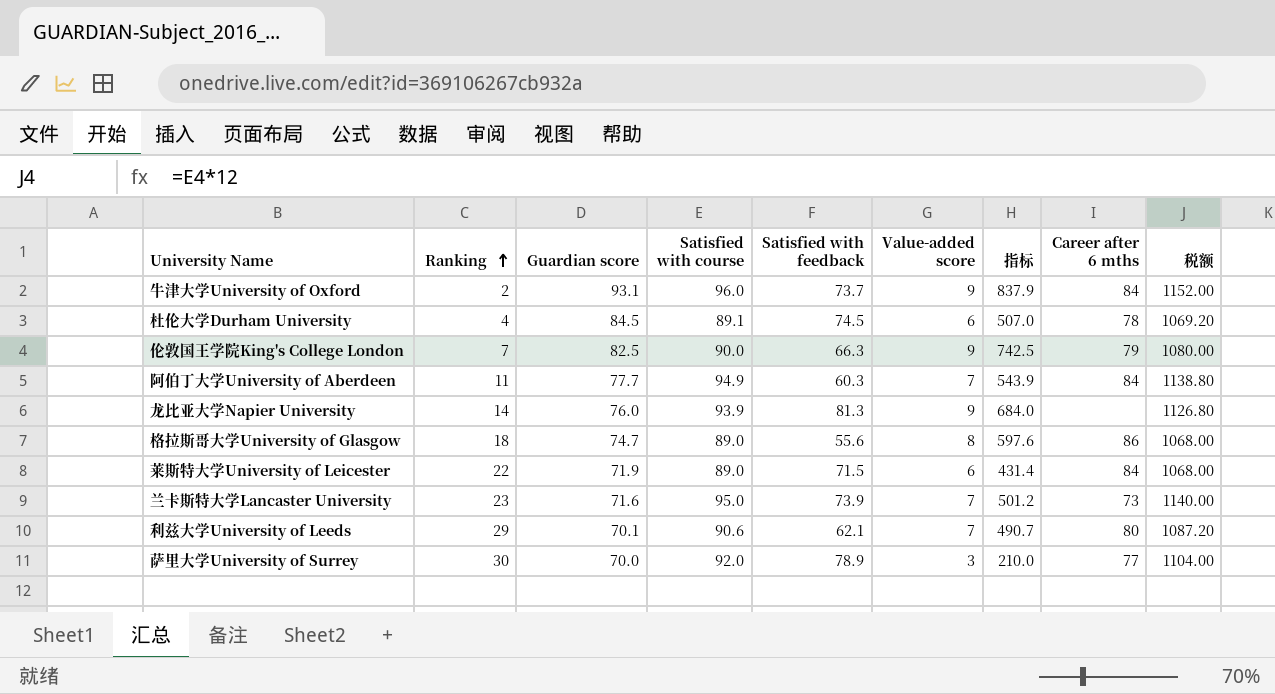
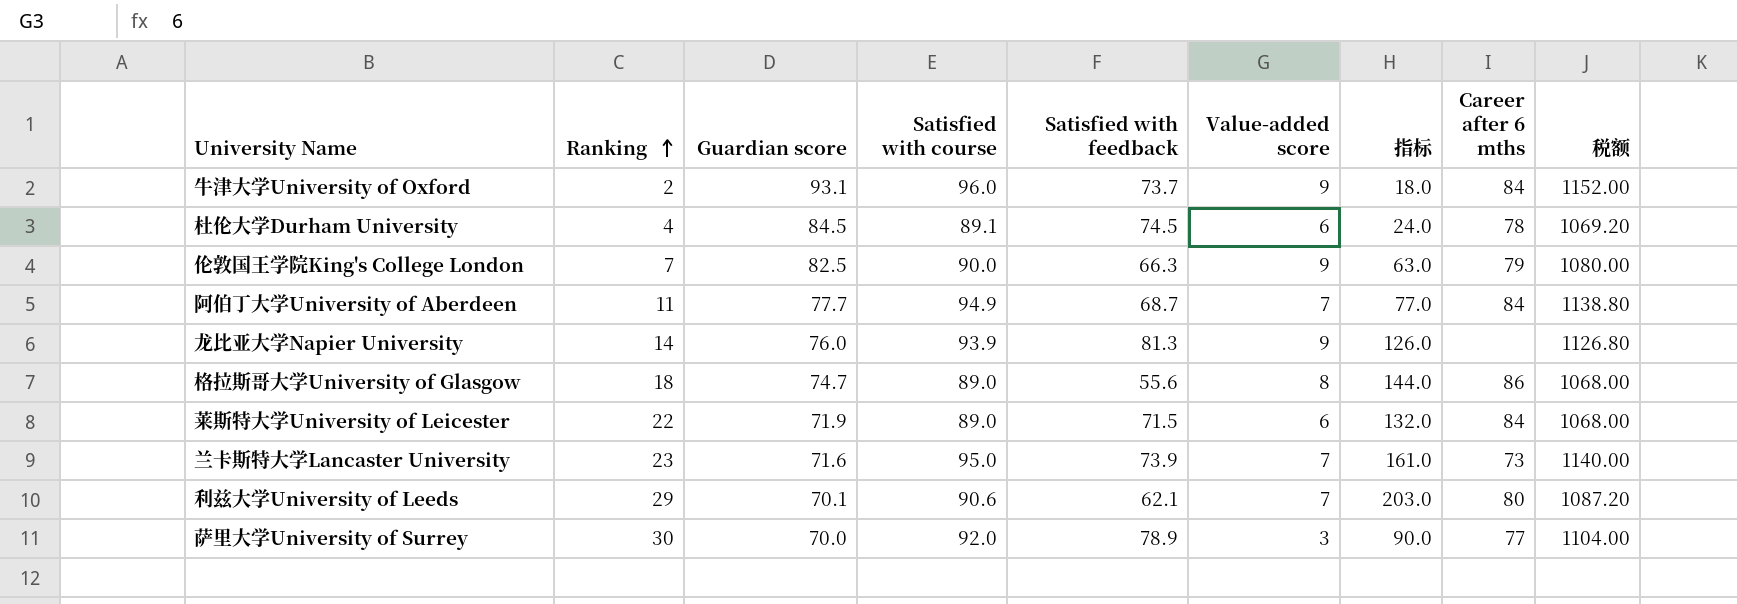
column 指标 | formula: [Guardian score] * [Value-added score] -> [Ranking] * [Value-added score]
阿伯丁大学University of Aberdeen | Satisfied with feedback: 60.3 -> 68.7

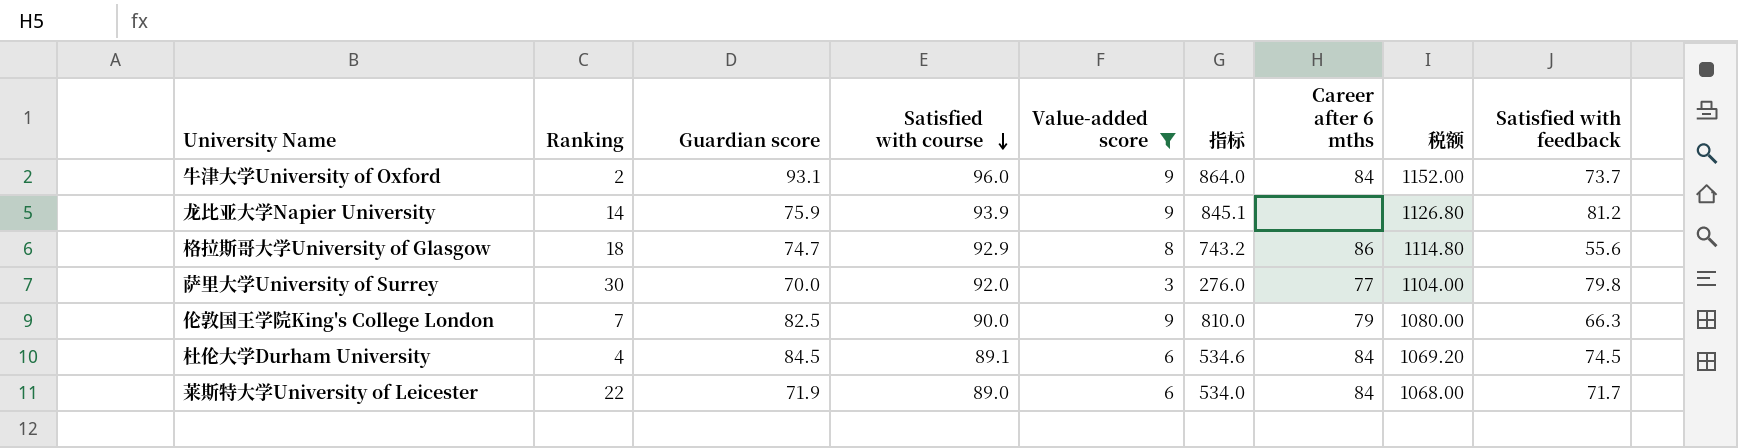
filter: none -> Value-added score != 7
row order: Ranking ascending -> Satisfied with course descending
column 指标 | formula: [Ranking] * [Value-added score] -> [Satisfied with course] * [Value-added score]
column Satisfied with feedback | position: 5 -> 9
龙比亚大学Napier University | Guardian score: 76.0 -> 75.9
龙比亚大学Napier University | Satisfied with feedback: 81.3 -> 81.2
格拉斯哥大学University of Glasgow | Satisfied with course: 89.0 -> 92.9
格拉斯哥大学University of Glasgow | 税额: 1068.00 -> 1114.80
萨里大学University of Surrey | Satisfied with feedback: 78.9 -> 79.8
杜伦大学Durham University | Career after 6 mths: 78 -> 84
莱斯特大学University of Leicester | Satisfied with feedback: 71.5 -> 71.7

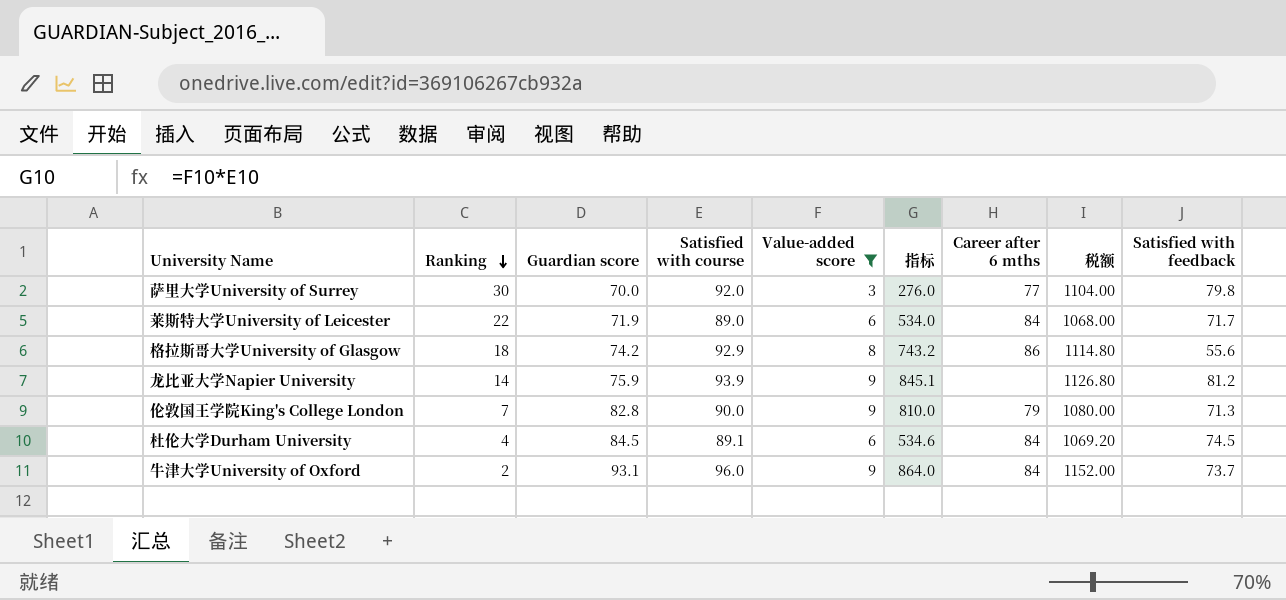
row order: Satisfied with course descending -> Ranking descending
格拉斯哥大学University of Glasgow | Guardian score: 74.7 -> 74.2
伦敦国王学院King's College London | Guardian score: 82.5 -> 82.8
伦敦国王学院King's College London | Satisfied with feedback: 66.3 -> 71.3

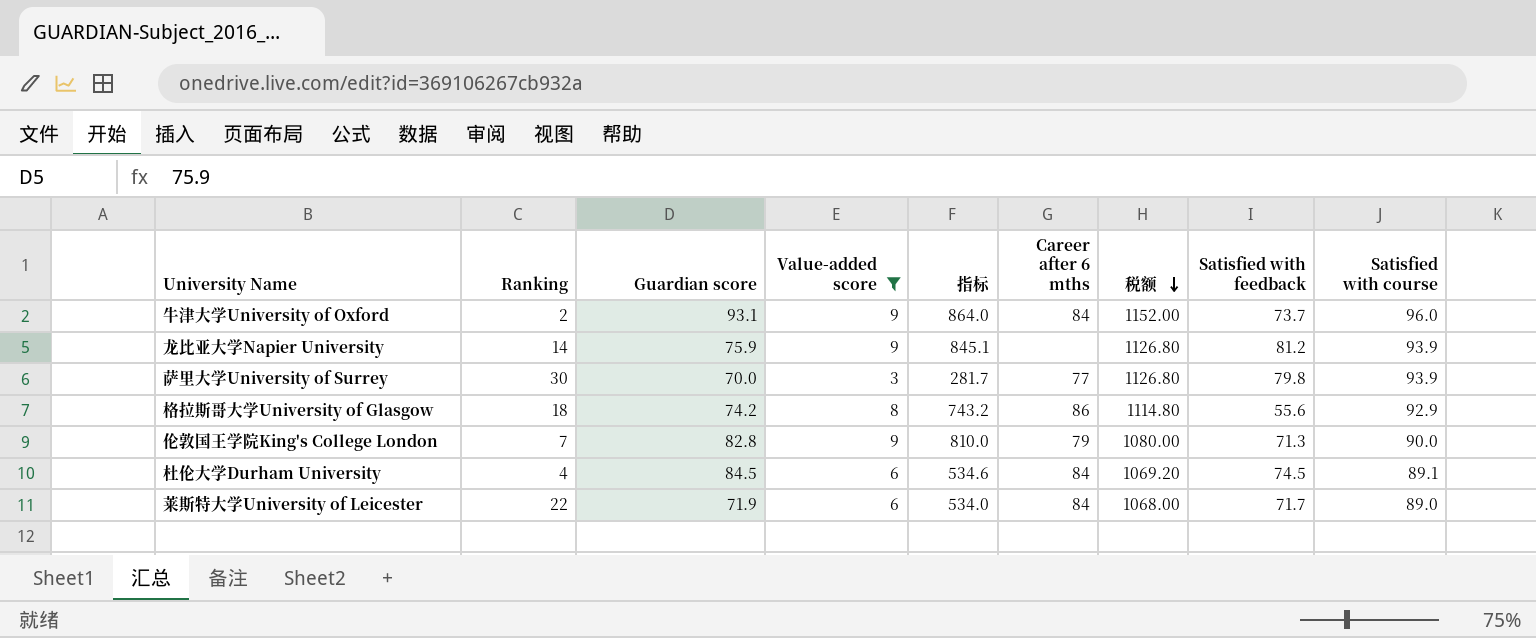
row order: Ranking descending -> 税额 descending
column Satisfied with course | position: 4 -> 9
萨里大学University of Surrey | 指标: 276.0 -> 281.7
萨里大学University of Surrey | 税额: 1104.00 -> 1126.80
萨里大学University of Surrey | Satisfied with course: 92.0 -> 93.9

